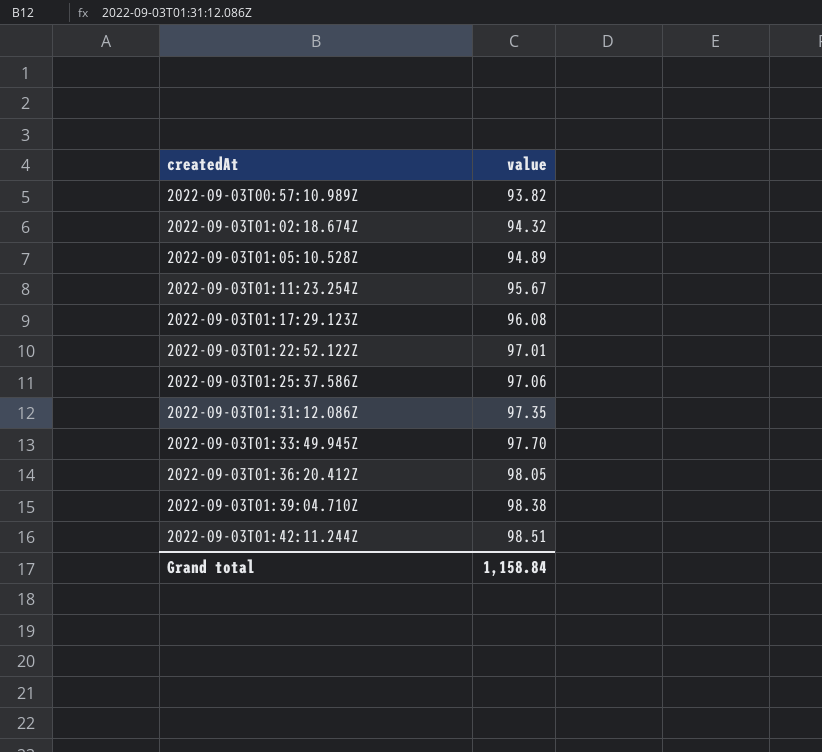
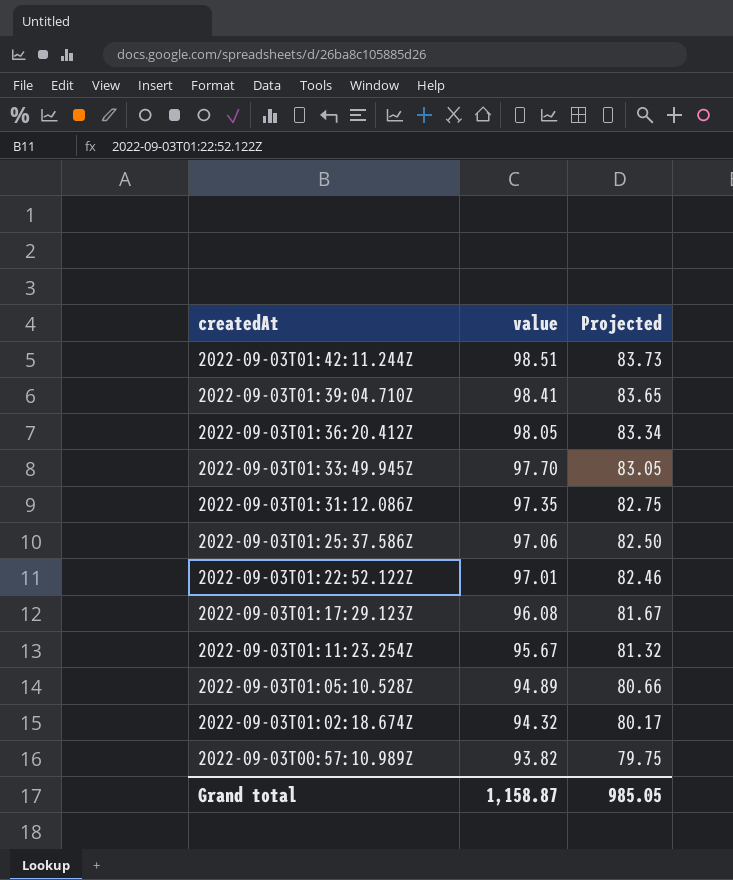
row order: createdAt ascending -> createdAt descending
column Projected | formula: none -> [value] * 0.85
2022-09-03T01:39:04.710Z | value: 98.38 -> 98.41
Grand total | value: 1,158.84 -> 1,158.87

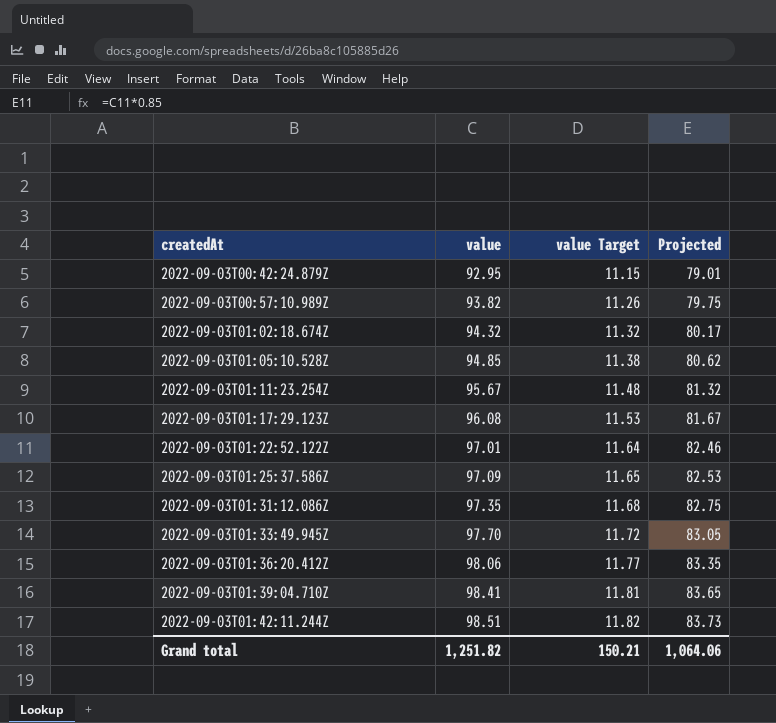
row order: createdAt descending -> createdAt ascending
column value Target | formula: none -> [value] * 0.12
row 2022-09-03T00:42:24.879Z: none -> 92.95 | 11.15 | 79.01
2022-09-03T01:05:10.528Z | value: 94.89 -> 94.85
2022-09-03T01:05:10.528Z | Projected: 80.66 -> 80.62
2022-09-03T01:25:37.586Z | value: 97.06 -> 97.09
2022-09-03T01:25:37.586Z | Projected: 82.50 -> 82.53
2022-09-03T01:36:20.412Z | value: 98.05 -> 98.06
2022-09-03T01:36:20.412Z | Projected: 83.34 -> 83.35
Grand total | value: 1,158.87 -> 1,251.82
Grand total | Projected: 985.05 -> 1,064.06

